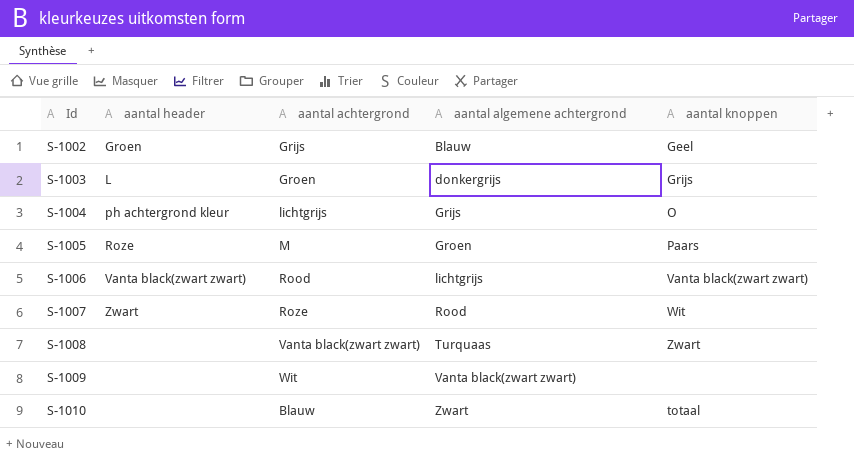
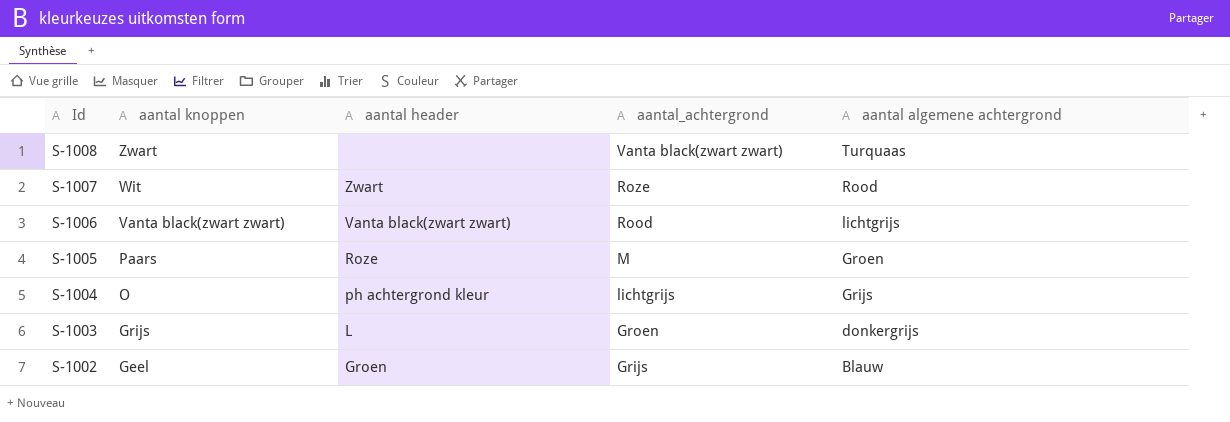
row order: Id ascending -> Id descending
column aantal knoppen | position: 5 -> 2
column name: aantal achtergrond -> aantal_achtergrond
row S-1009: none | Wit | Vanta black(zwart zwart) | none -> none
row S-1010: none | Blauw | Zwart | totaal -> none

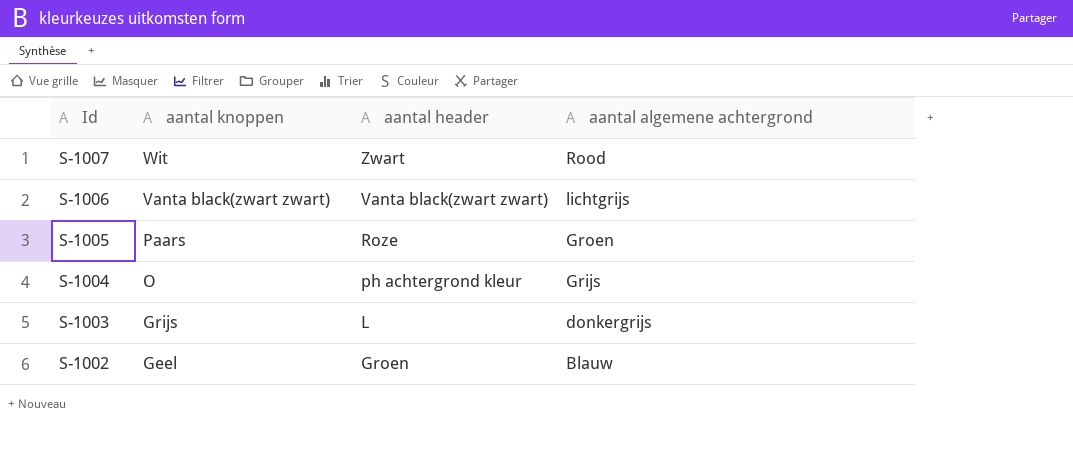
column aantal_achtergrond | position: 4 -> none
row S-1008: Zwart | none | Vanta black(zwart zwart) | Turquaas -> none

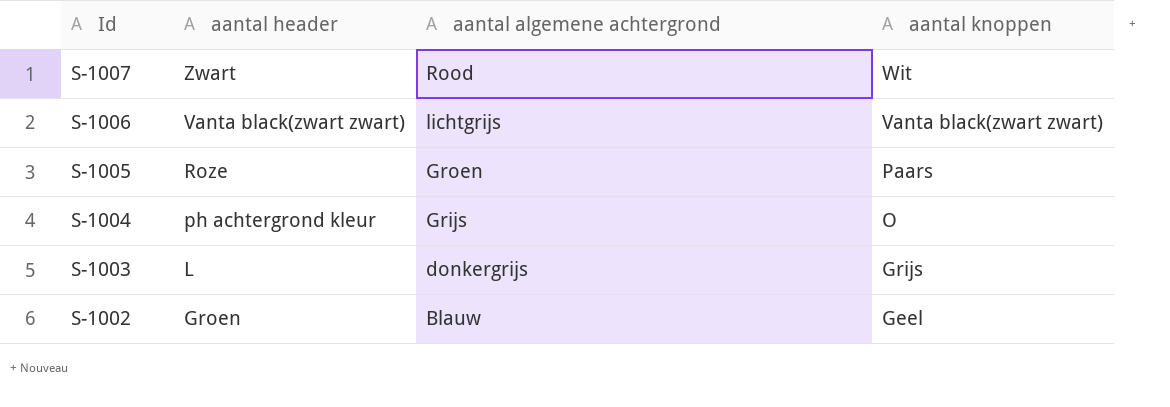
column aantal knoppen | position: 2 -> 4

